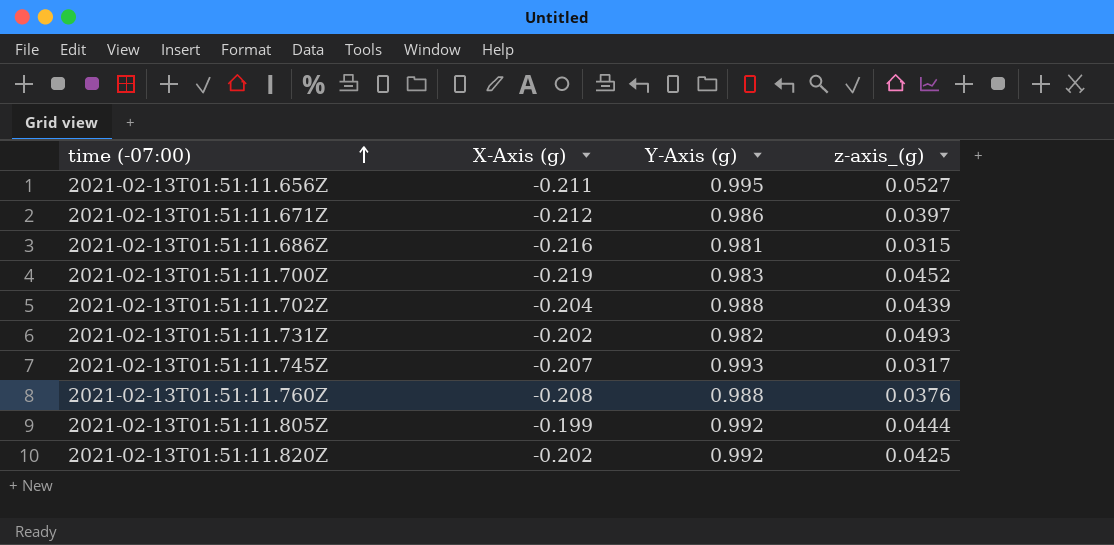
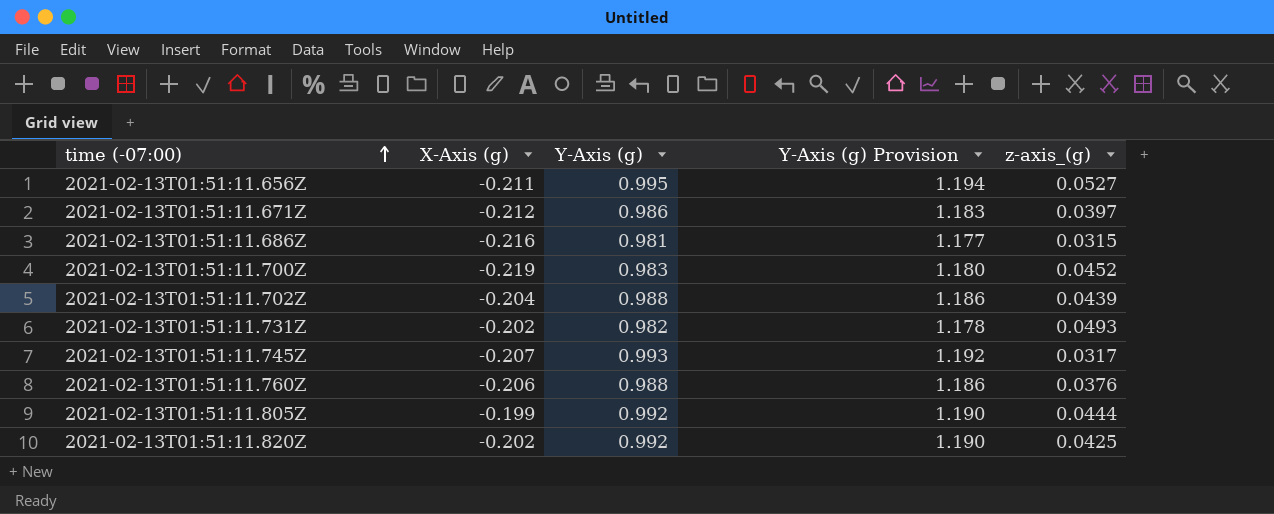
column Y-Axis (g) Provision | formula: none -> [Y-Axis (g)] * 1.2
2021-02-13T01:51:11.760Z | X-Axis (g): -0.208 -> -0.206

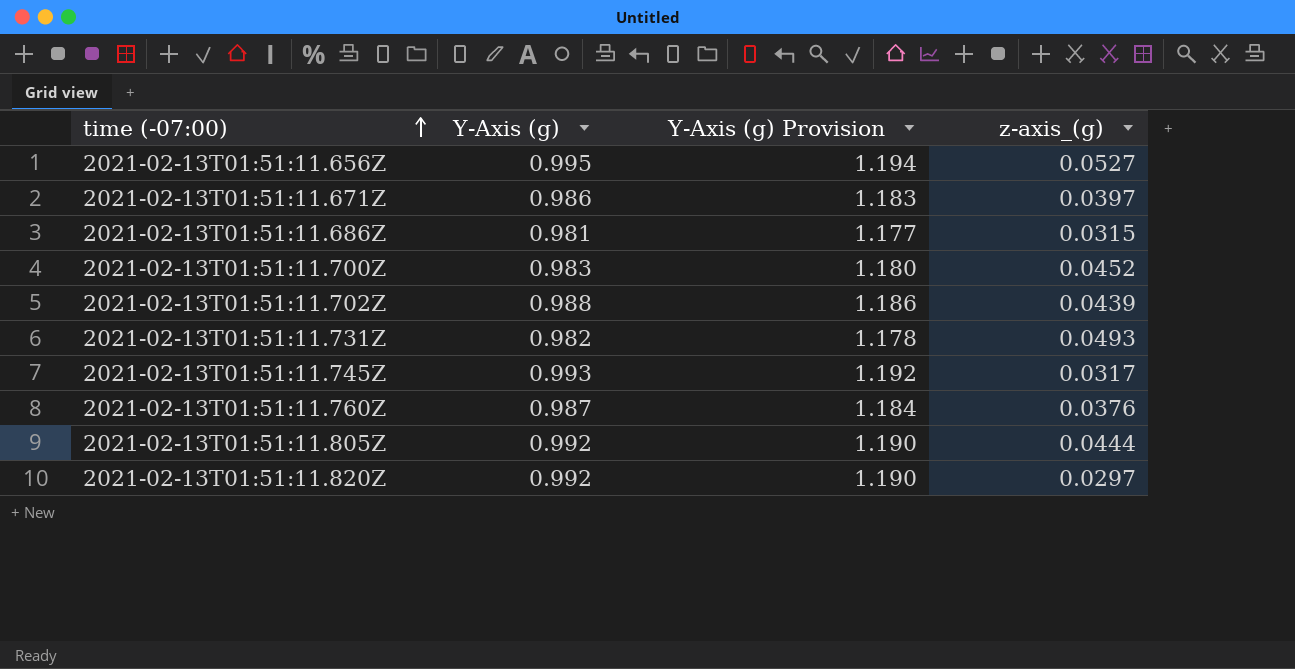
column X-Axis (g) | position: 2 -> none
2021-02-13T01:51:11.760Z | Y-Axis (g): 0.988 -> 0.987
2021-02-13T01:51:11.760Z | Y-Axis (g) Provision: 1.186 -> 1.184
2021-02-13T01:51:11.820Z | z-axis_(g): 0.0425 -> 0.0297

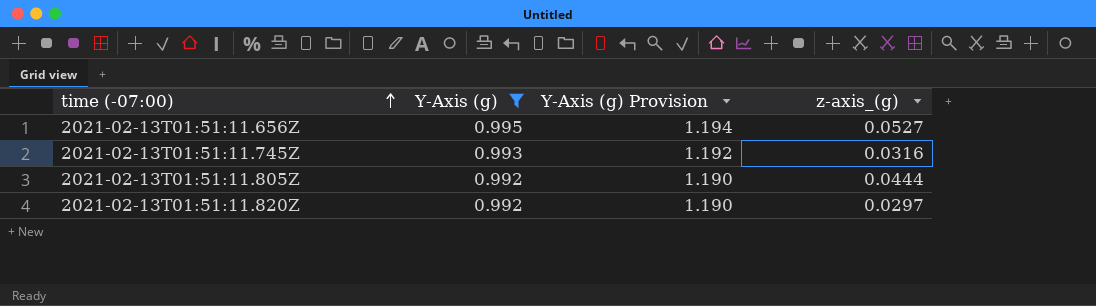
filter: none -> Y-Axis (g) >= 0.992
2021-02-13T01:51:11.745Z | z-axis_(g): 0.0317 -> 0.0316

